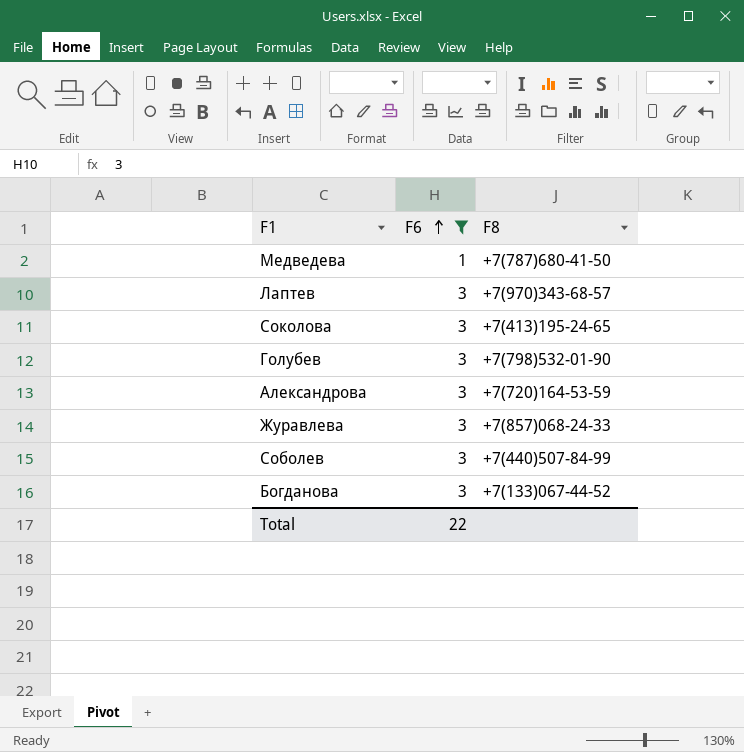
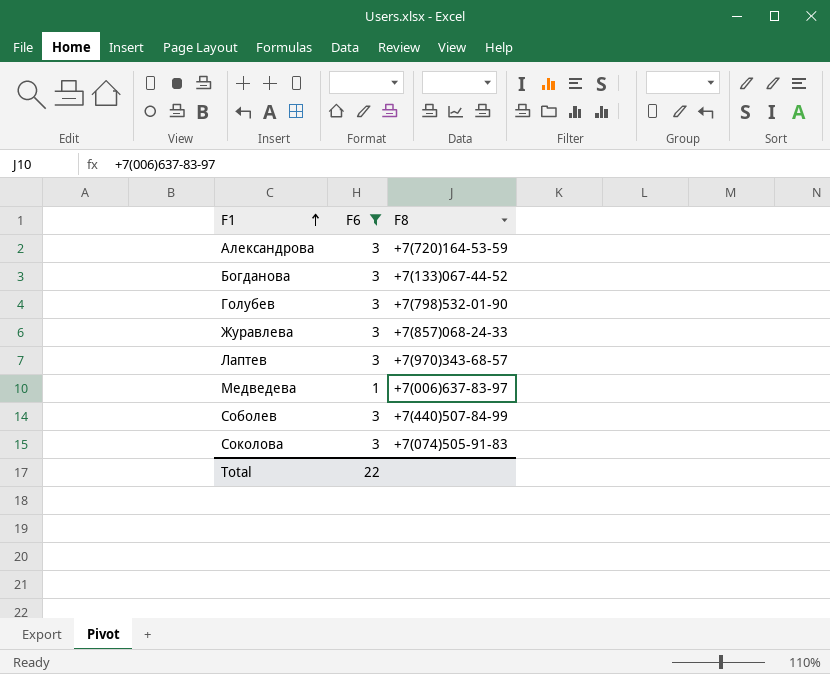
row order: F6 ascending -> F1 ascending
Медведева | F8: +7(787)680-41-50 -> +7(006)637-83-97
Соколова | F8: +7(413)195-24-65 -> +7(074)505-91-83

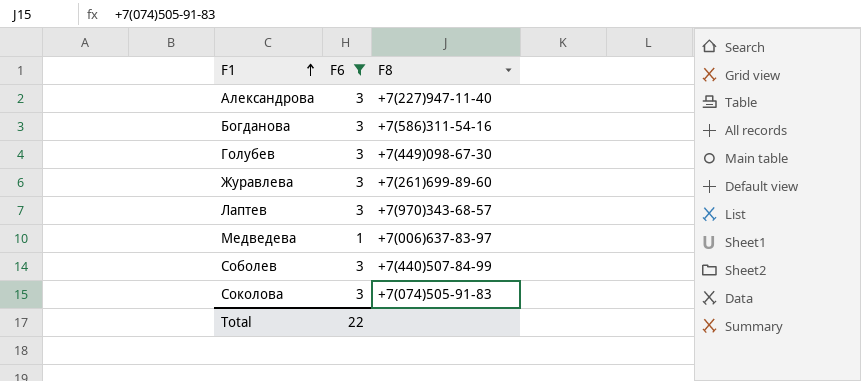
Александрова | F8: +7(720)164-53-59 -> +7(227)947-11-40
Богданова | F8: +7(133)067-44-52 -> +7(586)311-54-16
Голубев | F8: +7(798)532-01-90 -> +7(449)098-67-30
Журавлева | F8: +7(857)068-24-33 -> +7(261)699-89-60

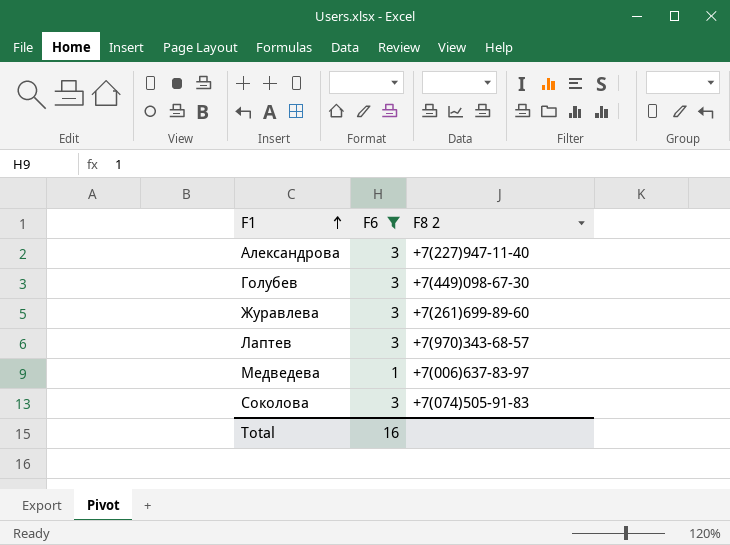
column name: F8 -> F8 2
row Богданова: 3 | +7(586)311-54-16 -> none
row Соболев: 3 | +7(440)507-84-99 -> none
Total | F6: 22 -> 16

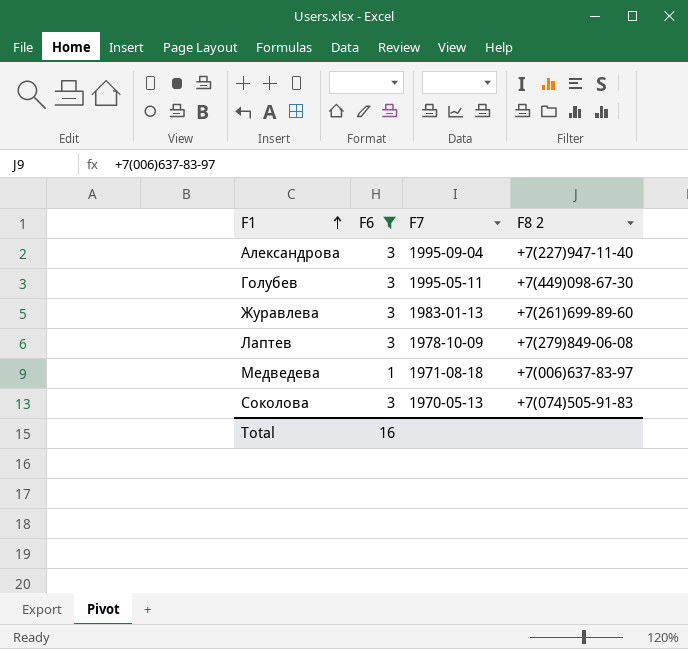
column F7 | position: none -> 3
Лаптев | F8 2: +7(970)343-68-57 -> +7(279)849-06-08

